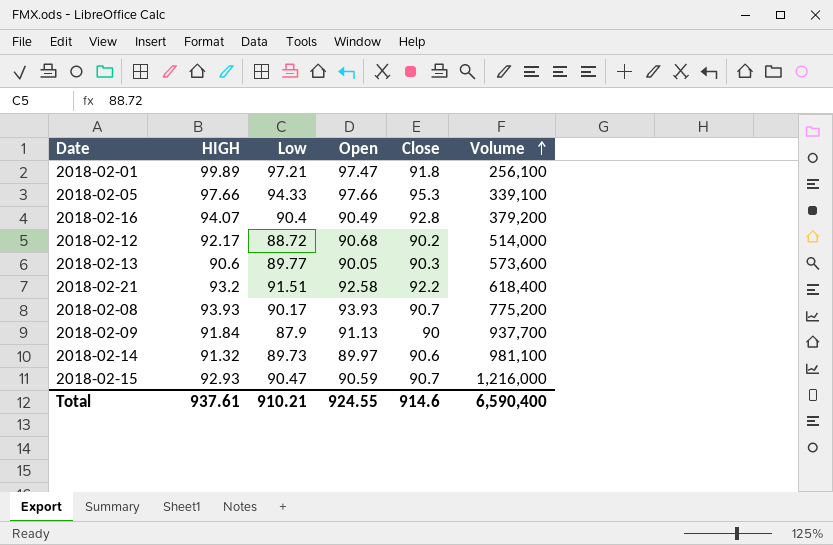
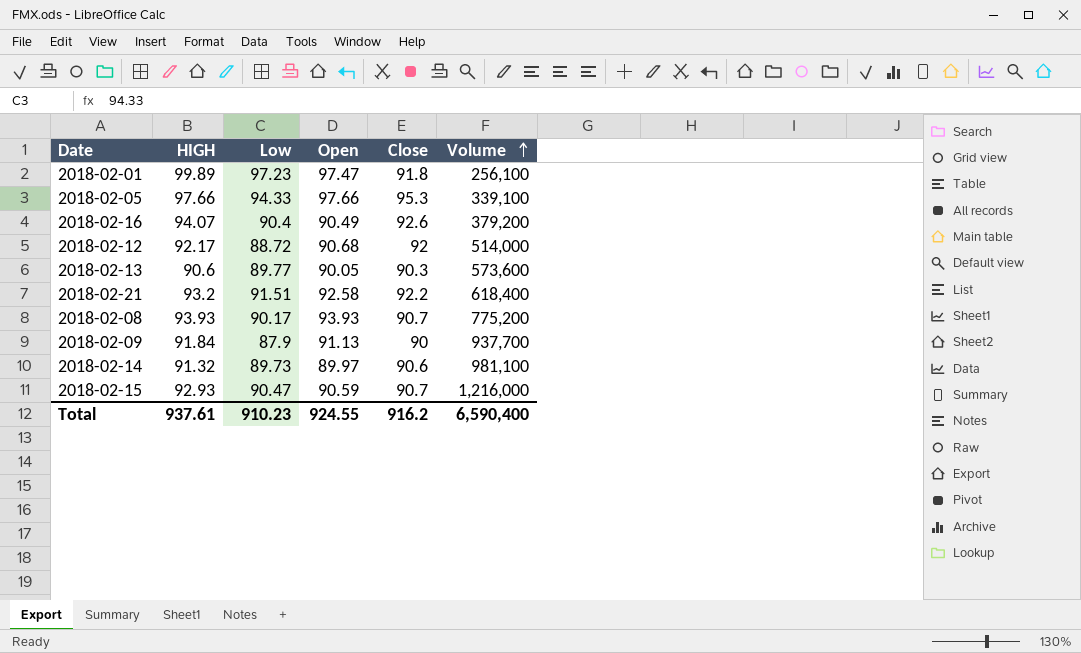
2018-02-01 | Low: 97.21 -> 97.23
2018-02-16 | Close: 92.8 -> 92.6
2018-02-12 | Close: 90.2 -> 92
Total | Low: 910.21 -> 910.23
Total | Close: 914.6 -> 916.2

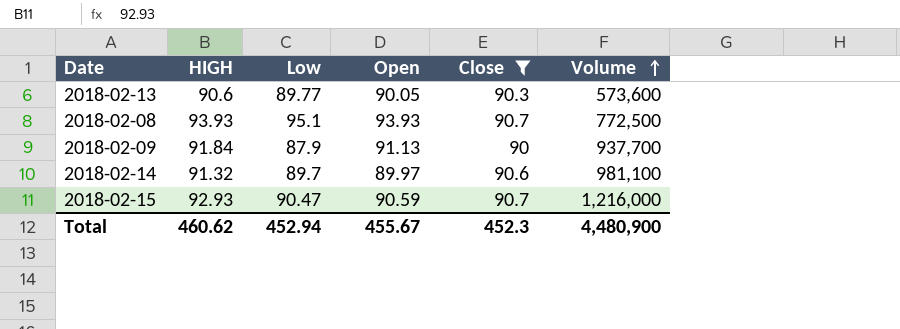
filter: none -> Close <= 90.7
2018-02-08 | Low: 90.17 -> 95.1
2018-02-08 | Volume: 775,200 -> 772,500
2018-02-14 | Low: 89.73 -> 89.7
Total | HIGH: 937.61 -> 460.62
Total | Low: 910.23 -> 452.94
Total | Open: 924.55 -> 455.67
Total | Close: 916.2 -> 452.3
Total | Volume: 6,590,400 -> 4,480,900

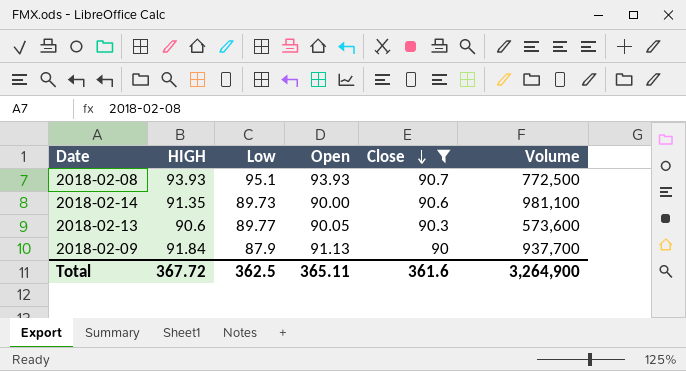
row order: Volume ascending -> Close descending
row 2018-02-15: 92.93 | 90.47 | 90.59 | 90.7 | 1,216,000 -> none
2018-02-14 | HIGH: 91.32 -> 91.35
2018-02-14 | Low: 89.7 -> 89.73
2018-02-14 | Open: 89.97 -> 90.00
Total | HIGH: 460.62 -> 367.72
Total | Low: 452.94 -> 362.5
Total | Open: 455.67 -> 365.11
Total | Close: 452.3 -> 361.6
Total | Volume: 4,480,900 -> 3,264,900

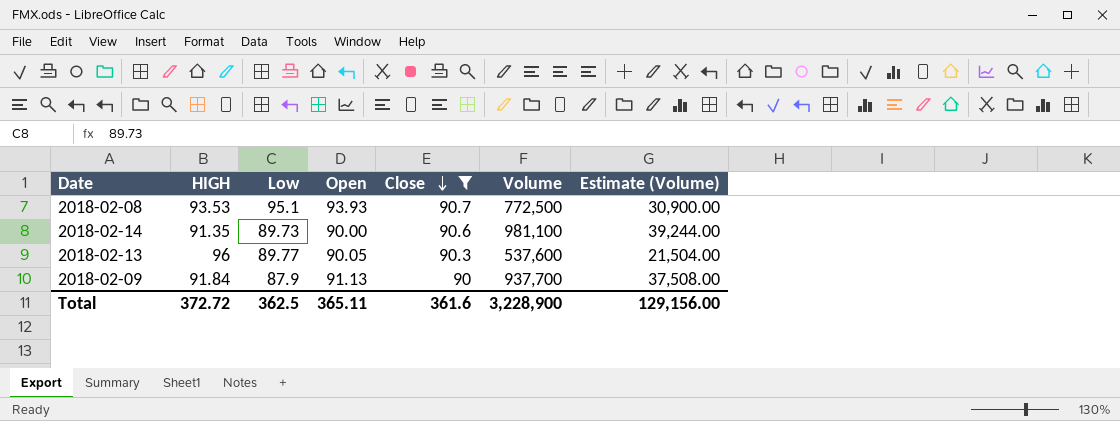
column Estimate (Volume) | formula: none -> [Volume] * 0.04
2018-02-08 | HIGH: 93.93 -> 93.53
2018-02-13 | HIGH: 90.6 -> 96
2018-02-13 | Volume: 573,600 -> 537,600
Total | HIGH: 367.72 -> 372.72
Total | Volume: 3,264,900 -> 3,228,900

